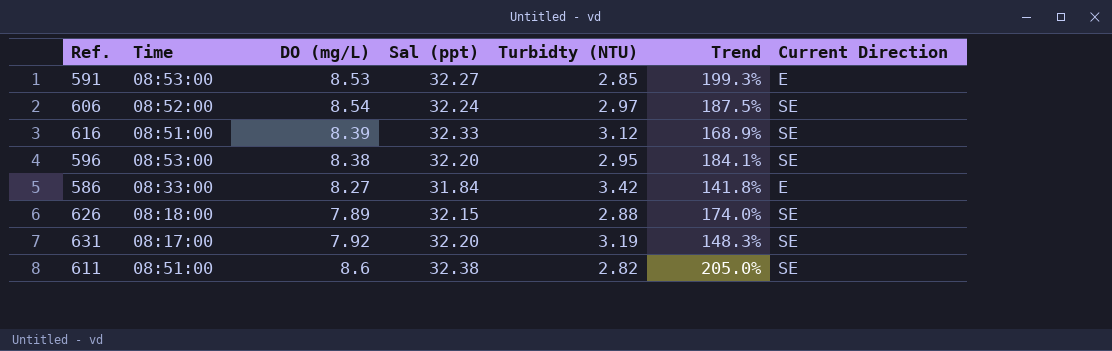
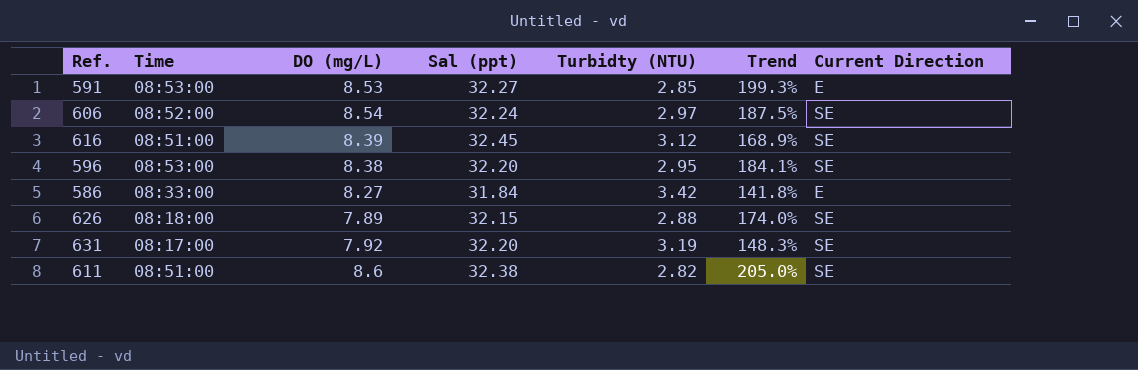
616 | Sal (ppt): 32.33 -> 32.45

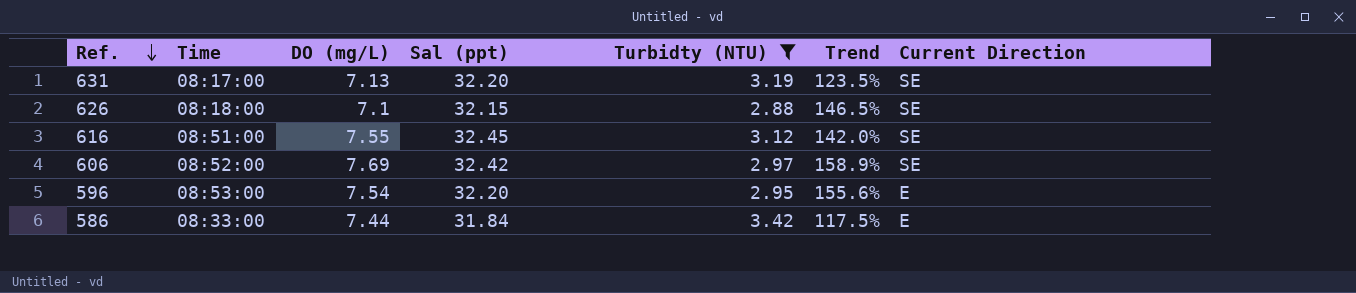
filter: none -> Turbidty (NTU) >= 2.88
row order: none -> Ref. descending
631 | DO (mg/L): 7.92 -> 7.13
631 | Trend: 148.3% -> 123.5%
626 | DO (mg/L): 7.89 -> 7.1
626 | Trend: 174.0% -> 146.5%
616 | DO (mg/L): 8.39 -> 7.55
616 | Trend: 168.9% -> 142.0%
606 | DO (mg/L): 8.54 -> 7.69
606 | Sal (ppt): 32.24 -> 32.42
606 | Trend: 187.5% -> 158.9%
596 | DO (mg/L): 8.38 -> 7.54
596 | Trend: 184.1% -> 155.6%
596 | Current Direction: SE -> E
586 | DO (mg/L): 8.27 -> 7.44
586 | Trend: 141.8% -> 117.5%

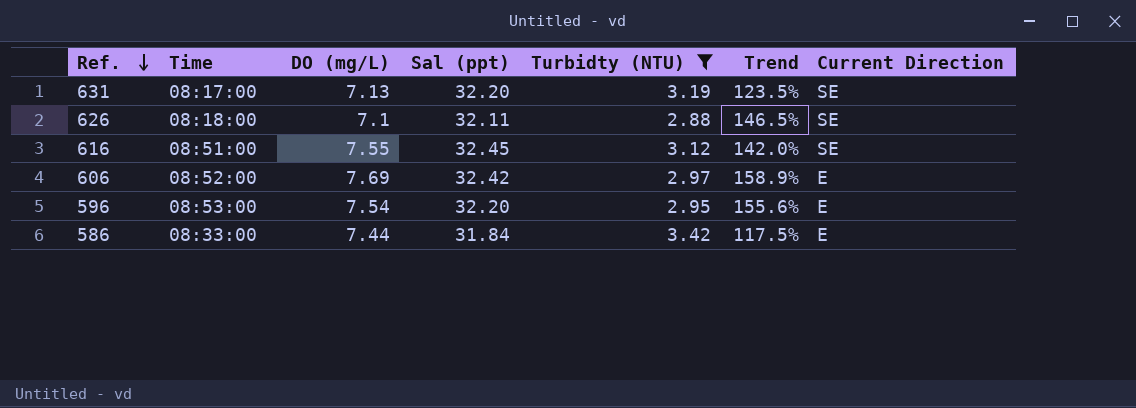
626 | Sal (ppt): 32.15 -> 32.11
606 | Current Direction: SE -> E

